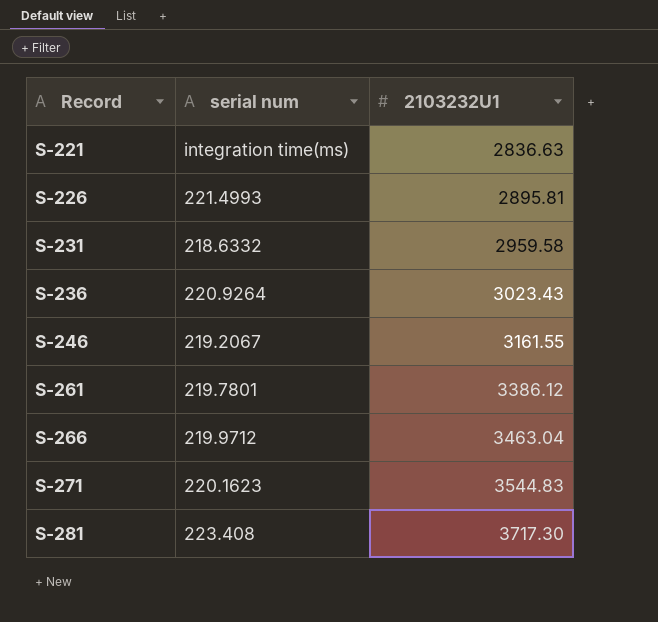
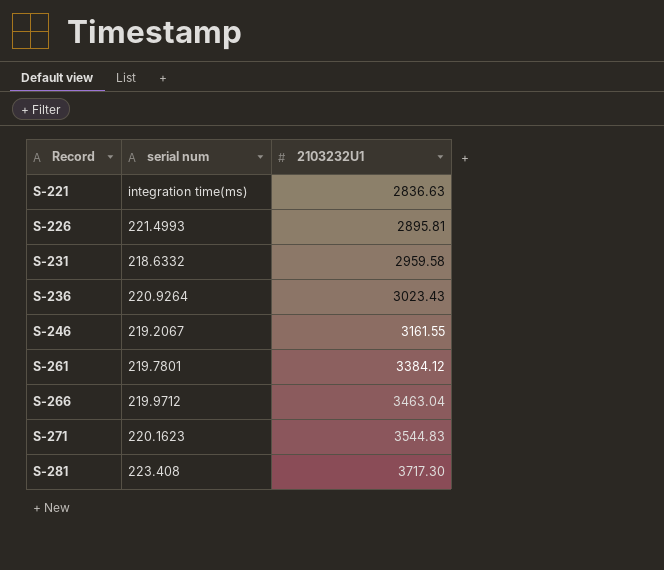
S-261 | 2103232U1: 3386.12 -> 3384.12

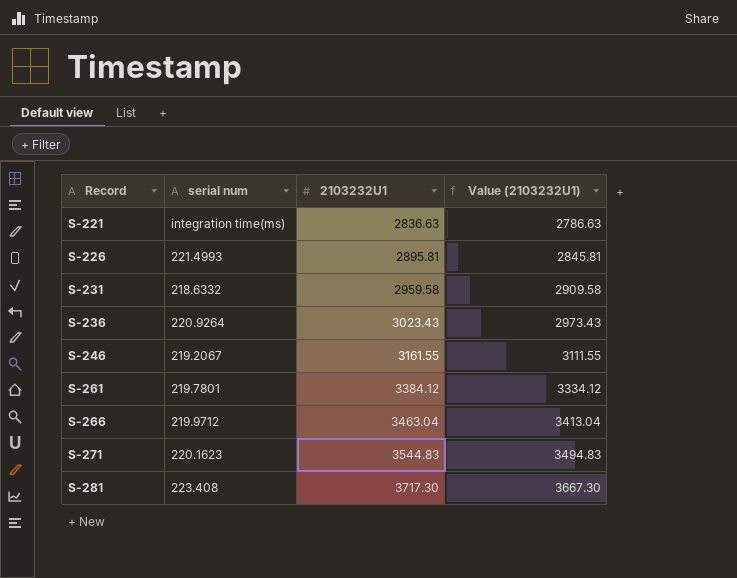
column Value (2103232U1) | formula: none -> [2103232U1] - 50

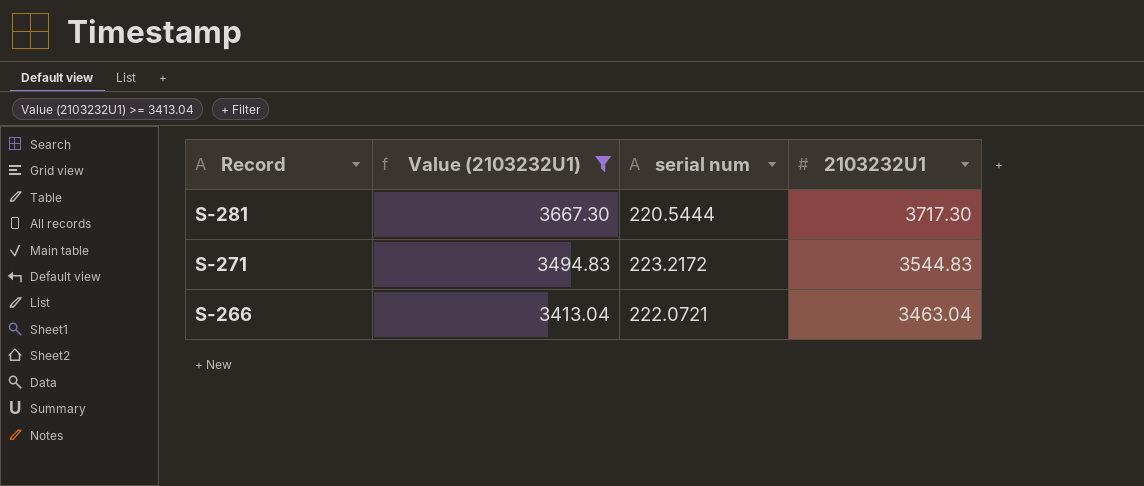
filter: none -> Value (2103232U1) >= 3413.04
row order: Record ascending -> Record descending
column Value (2103232U1) | position: 4 -> 2
S-281 | serial num: 223.408 -> 220.5444
S-271 | serial num: 220.1623 -> 223.2172
S-266 | serial num: 219.9712 -> 222.0721

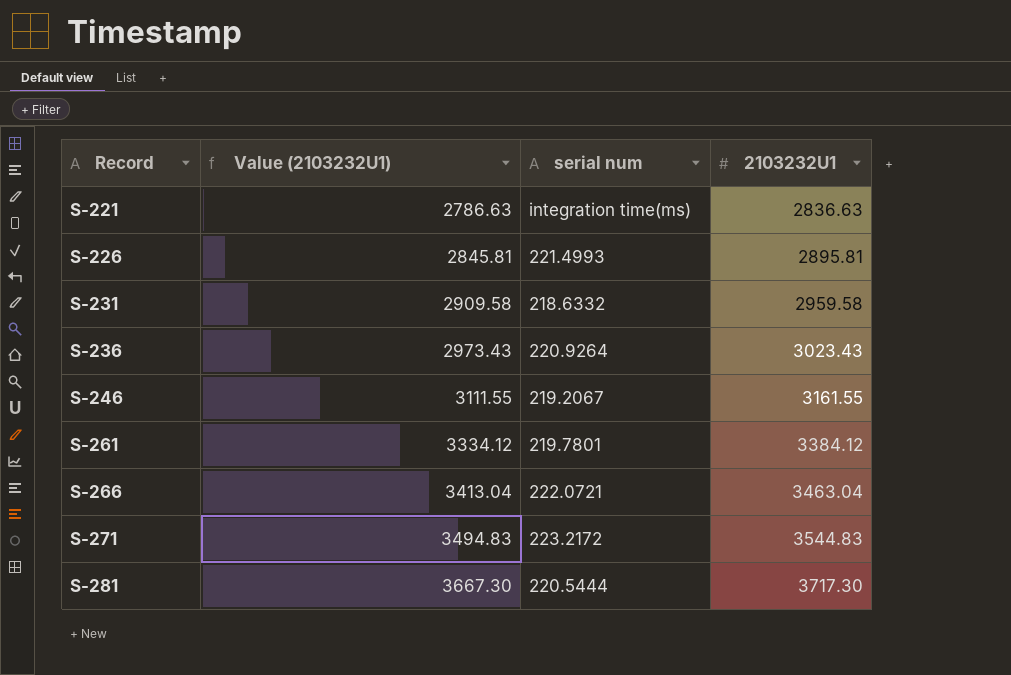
filter: Value (2103232U1) >= 3413.04 -> none
row order: Record descending -> Record ascending

